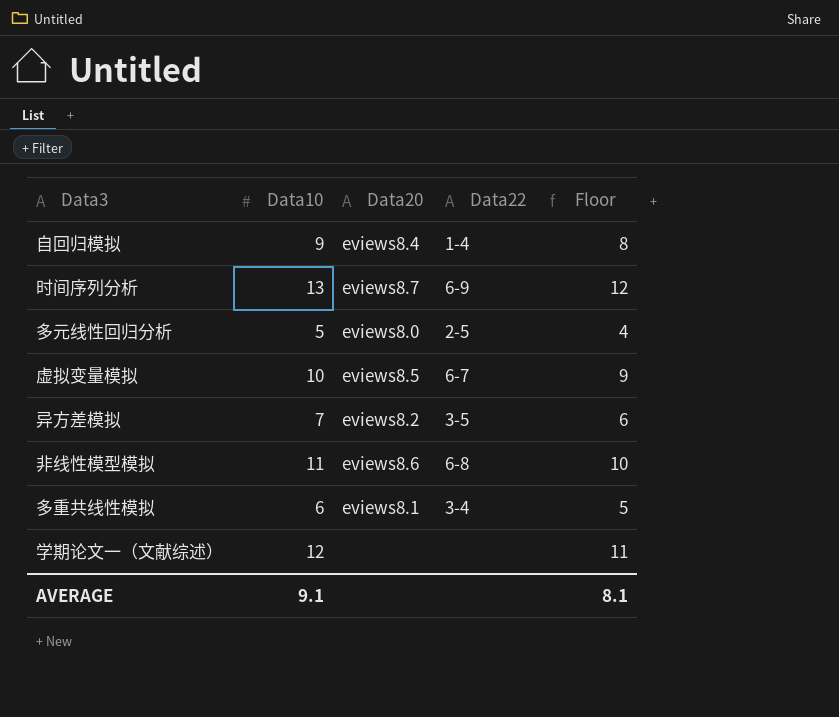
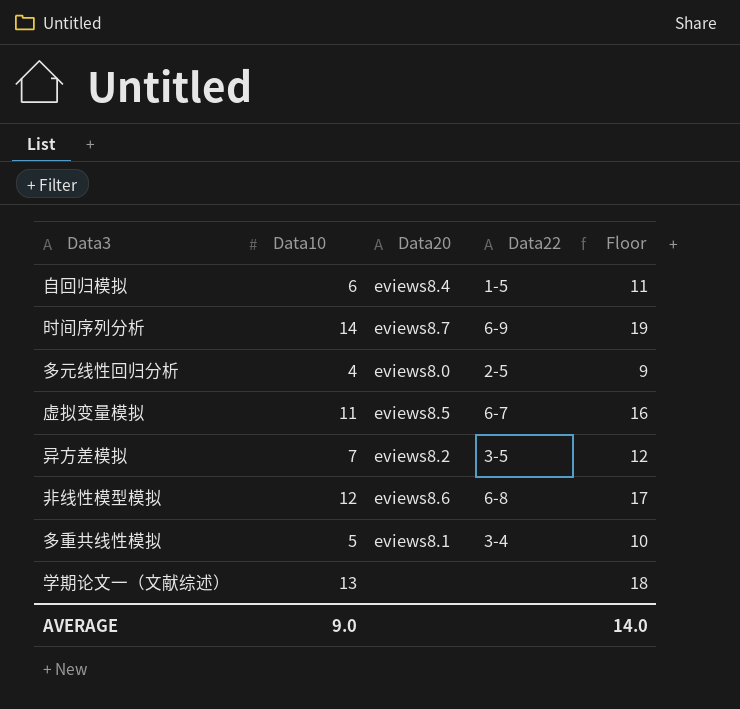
column Floor | formula: [Data10] - 1 -> [Data10] + 5
自回归模拟 | Data10: 9 -> 6
自回归模拟 | Data22: 1-4 -> 1-5
时间序列分析 | Data10: 13 -> 14
多元线性回归分析 | Data10: 5 -> 4
虚拟变量模拟 | Data10: 10 -> 11
非线性模型模拟 | Data10: 11 -> 12
多重共线性模拟 | Data10: 6 -> 5
学期论文一（文献综述） | Data10: 12 -> 13
AVERAGE | Data10: 9.1 -> 9.0
AVERAGE | Floor: 8.1 -> 14.0

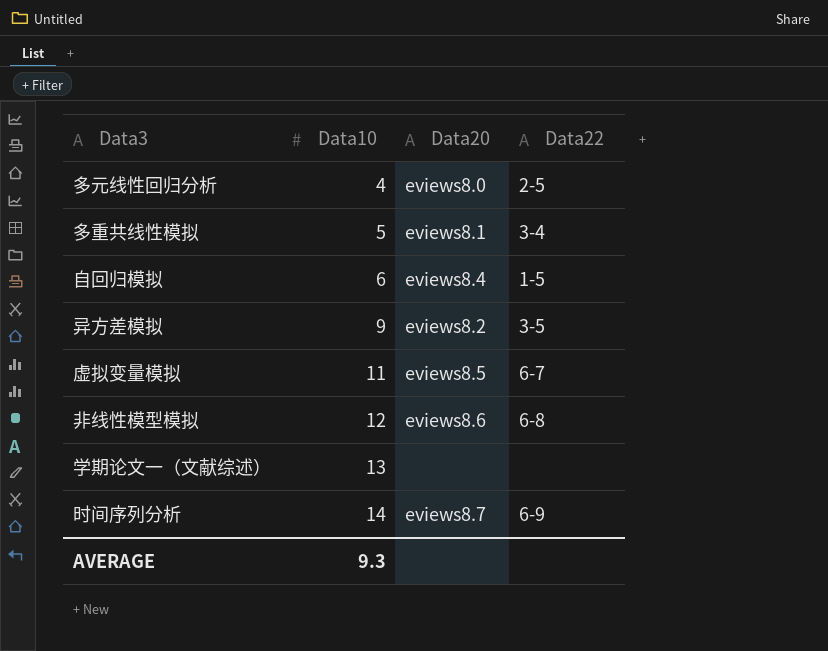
row order: none -> Data10 ascending
column Floor | formula: [Data10] + 5 -> none
异方差模拟 | Data10: 7 -> 9
AVERAGE | Data10: 9.0 -> 9.3

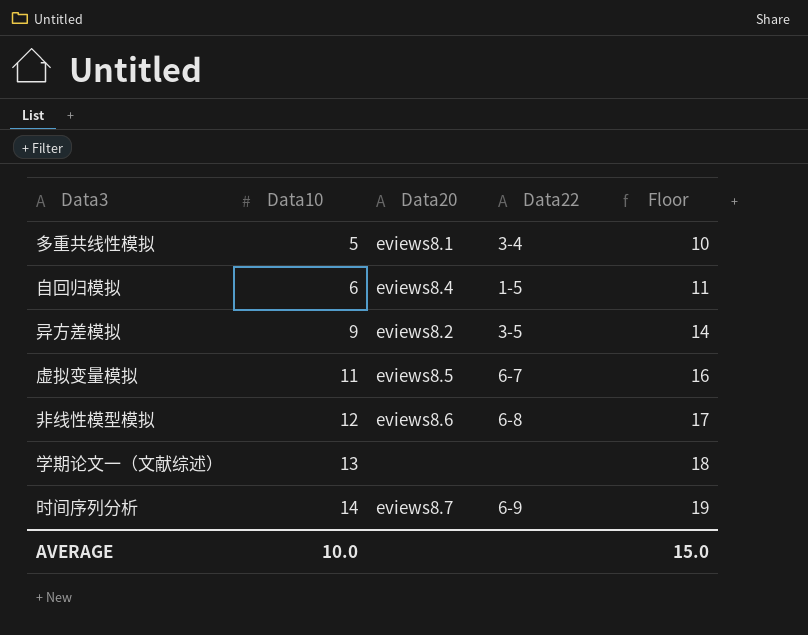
column Floor | formula: none -> [Data10] + 5
row 多元线性回归分析: 4 | eviews8.0 | 2-5 -> none
AVERAGE | Data10: 9.3 -> 10.0

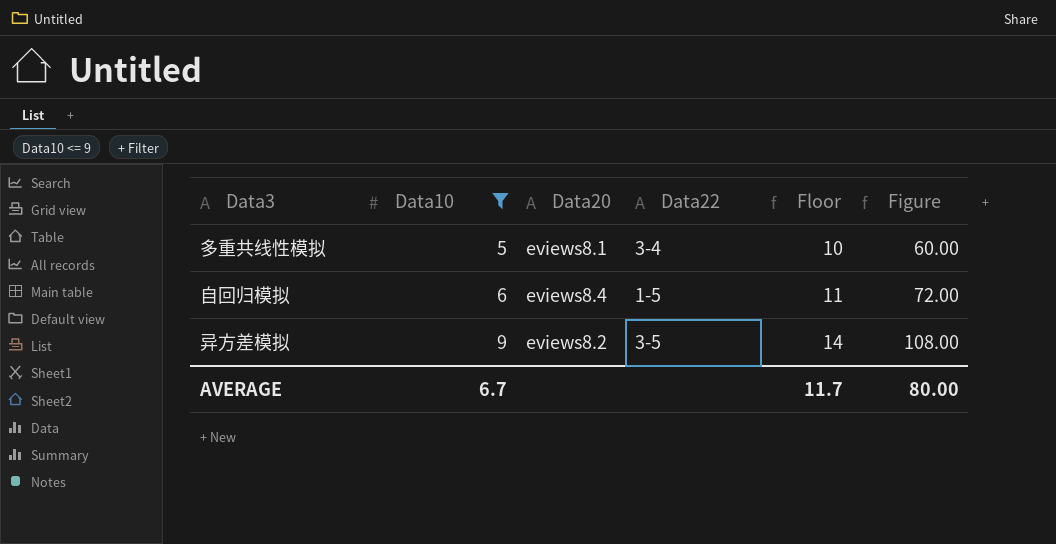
filter: none -> Data10 <= 9
column Figure | formula: none -> [Data10] * 12
AVERAGE | Data10: 10.0 -> 6.7
AVERAGE | Floor: 15.0 -> 11.7

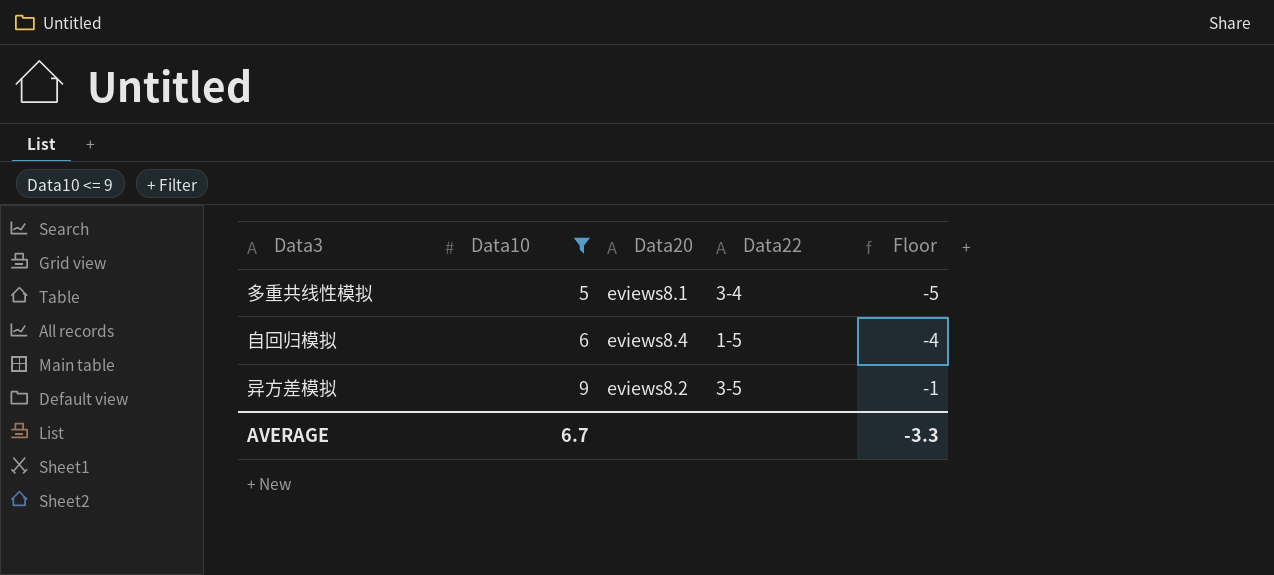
column Figure | formula: [Data10] * 12 -> none
column Floor | formula: [Data10] + 5 -> [Data10] - 10
AVERAGE | Floor: 11.7 -> -3.3

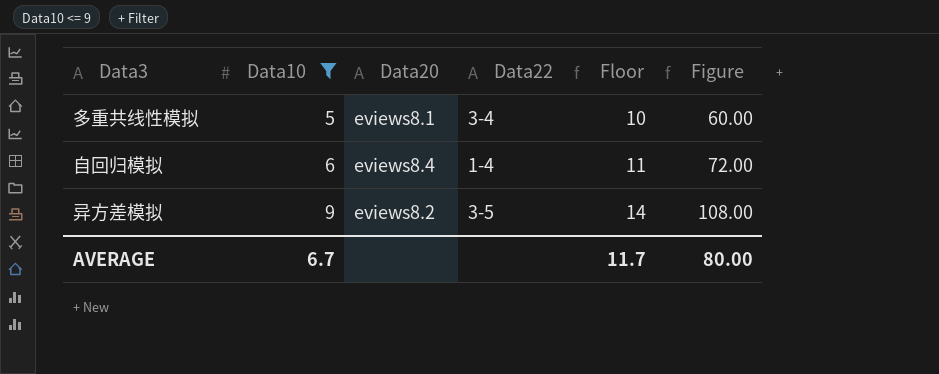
column Floor | formula: [Data10] - 10 -> [Data10] + 5
column Figure | formula: none -> [Data10] * 12
自回归模拟 | Data22: 1-5 -> 1-4
AVERAGE | Floor: -3.3 -> 11.7

